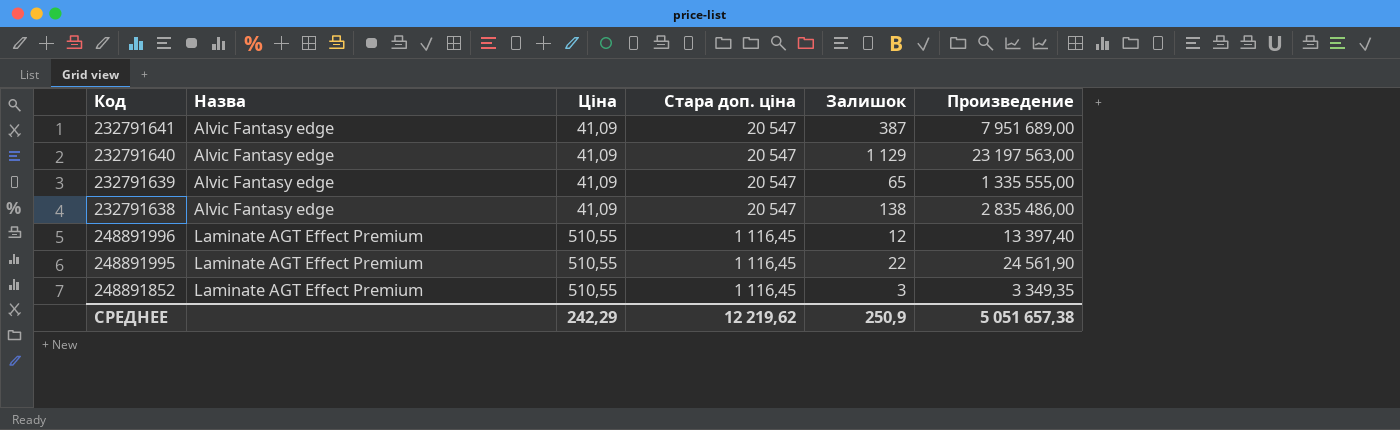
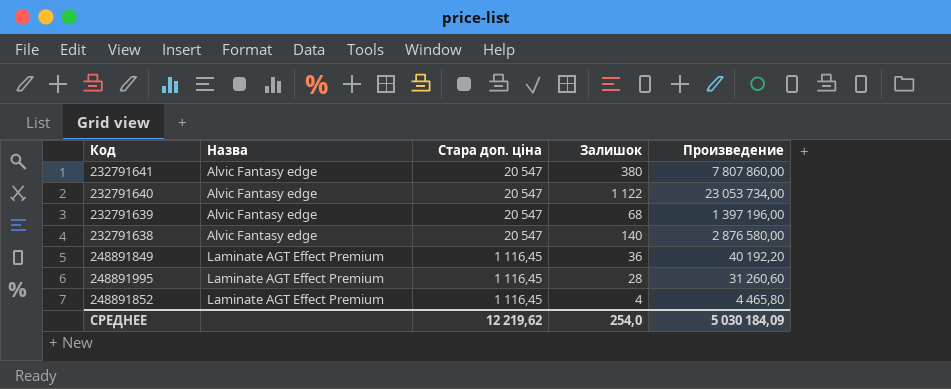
column Ціна | position: 3 -> none
row 248891996: Laminate AGT Effect Premium | 510,55 | 1 116,45 | 12 | 13 397,40 -> none
232791641 | Залишок: 387 -> 380
232791641 | Произведение: 7 951 689,00 -> 7 807 860,00
232791640 | Залишок: 1 129 -> 1 122
232791640 | Произведение: 23 197 563,00 -> 23 053 734,00
232791639 | Залишок: 65 -> 68
232791639 | Произведение: 1 335 555,00 -> 1 397 196,00
232791638 | Залишок: 138 -> 140
232791638 | Произведение: 2 835 486,00 -> 2 876 580,00
row 248891849: none -> Laminate AGT Effect Premium | 1 116,45 | 36 | 40 192,20
248891995 | Залишок: 22 -> 28
248891995 | Произведение: 24 561,90 -> 31 260,60
248891852 | Залишок: 3 -> 4
248891852 | Произведение: 3 349,35 -> 4 465,80
СРЕДНЕЕ | Залишок: 250,9 -> 254,0
СРЕДНЕЕ | Произведение: 5 051 657,38 -> 5 030 184,09

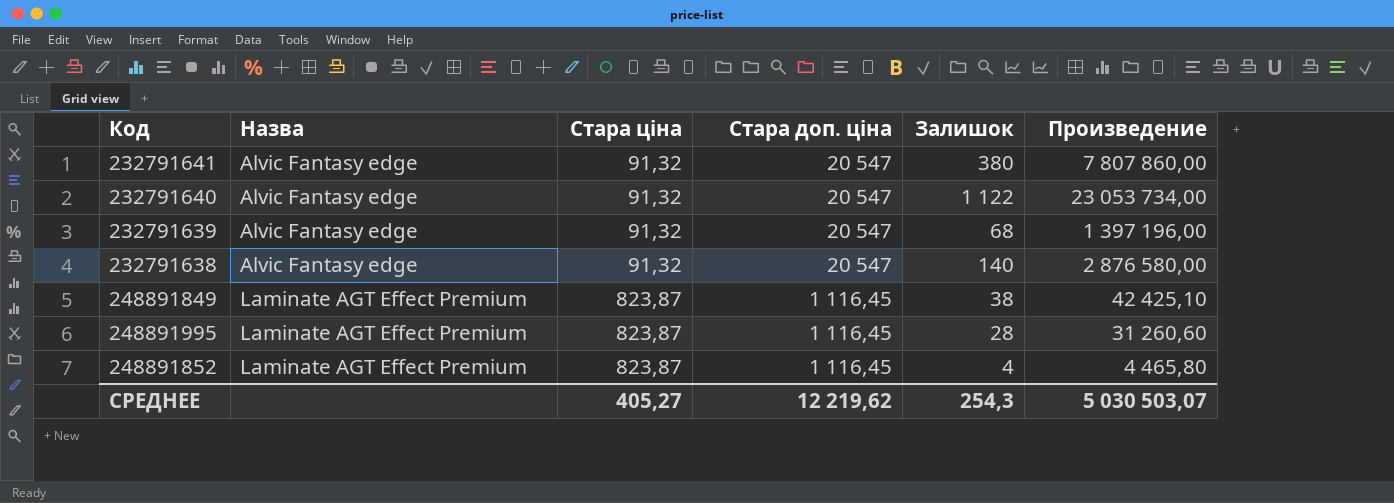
column Стара ціна | position: none -> 3
248891849 | Залишок: 36 -> 38
248891849 | Произведение: 40 192,20 -> 42 425,10
СРЕДНЕЕ | Залишок: 254,0 -> 254,3
СРЕДНЕЕ | Произведение: 5 030 184,09 -> 5 030 503,07

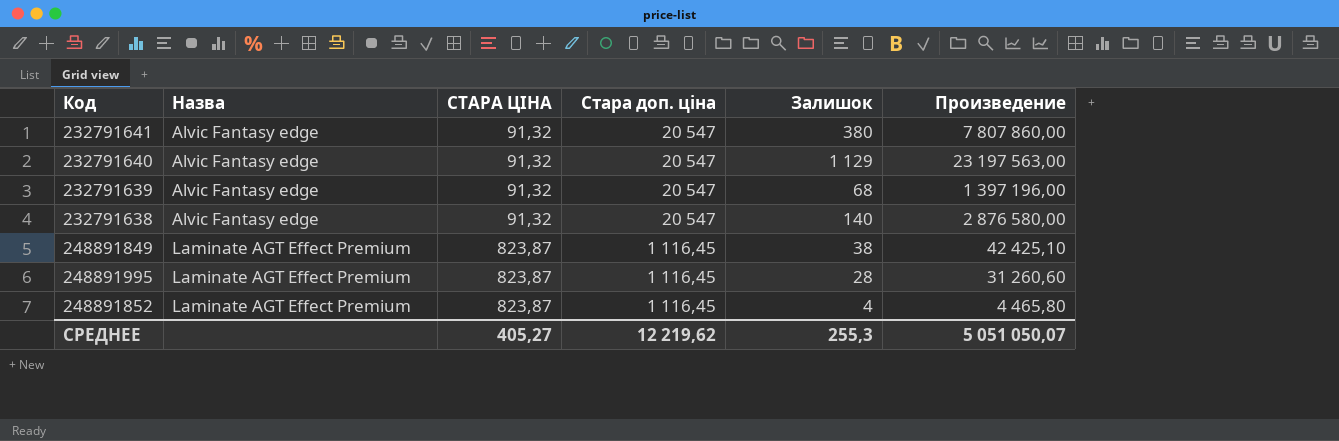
column name: Стара ціна -> СТАРА ЦІНА
232791640 | Залишок: 1 122 -> 1 129
232791640 | Произведение: 23 053 734,00 -> 23 197 563,00
СРЕДНЕЕ | Залишок: 254,3 -> 255,3
СРЕДНЕЕ | Произведение: 5 030 503,07 -> 5 051 050,07

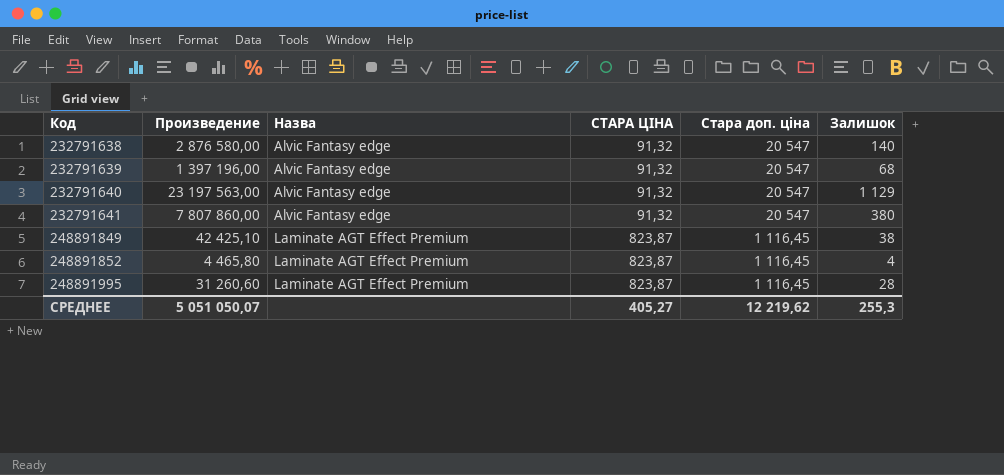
row order: Назва ascending -> Код ascending
column Произведение | position: 6 -> 2

